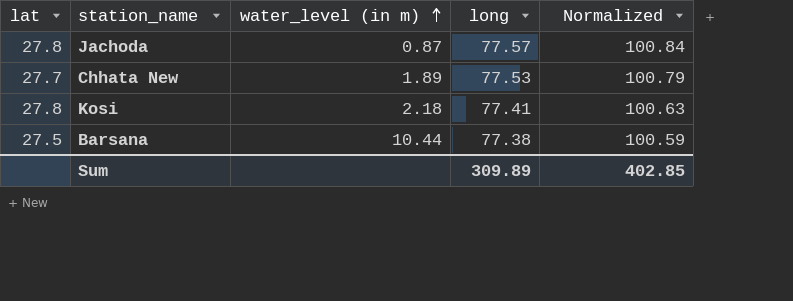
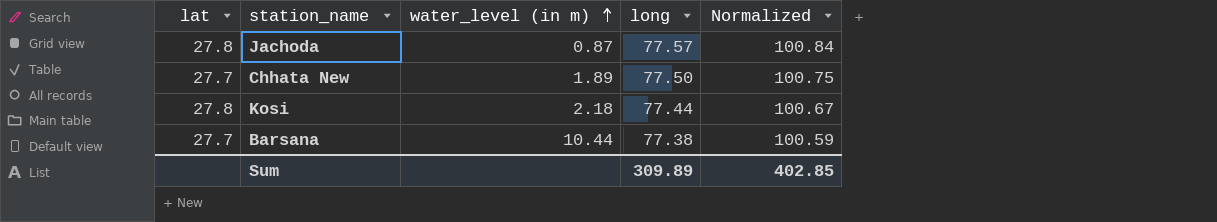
Chhata New | long: 77.53 -> 77.50
Chhata New | Normalized: 100.79 -> 100.75
Kosi | long: 77.41 -> 77.44
Kosi | Normalized: 100.63 -> 100.67
Barsana | lat: 27.5 -> 27.7

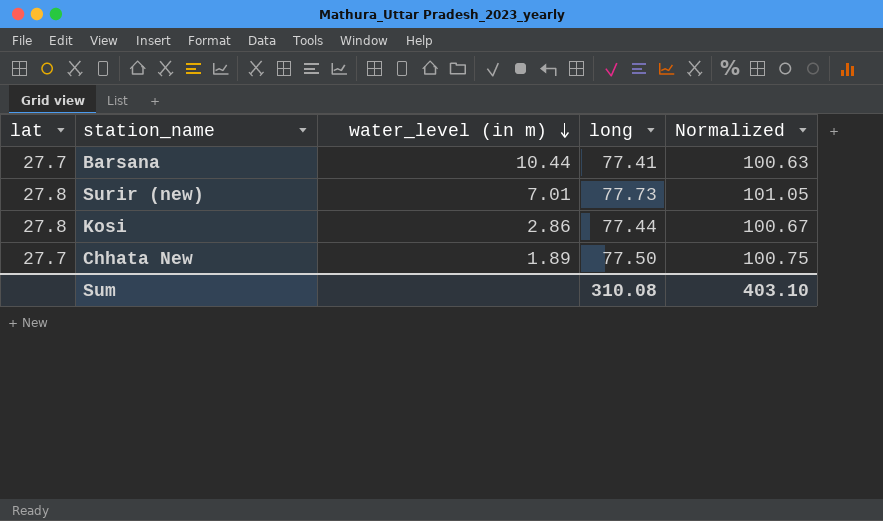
row order: water_level (in m) ascending -> water_level (in m) descending
row Jachoda: 27.8 | 0.87 | 77.57 | 100.84 -> none
Barsana | long: 77.38 -> 77.41
Barsana | Normalized: 100.59 -> 100.63
row Surir (new): none -> 27.8 | 7.01 | 77.73 | 101.05
Kosi | water_level (in m): 2.18 -> 2.86
Sum | long: 309.89 -> 310.08
Sum | Normalized: 402.85 -> 403.10

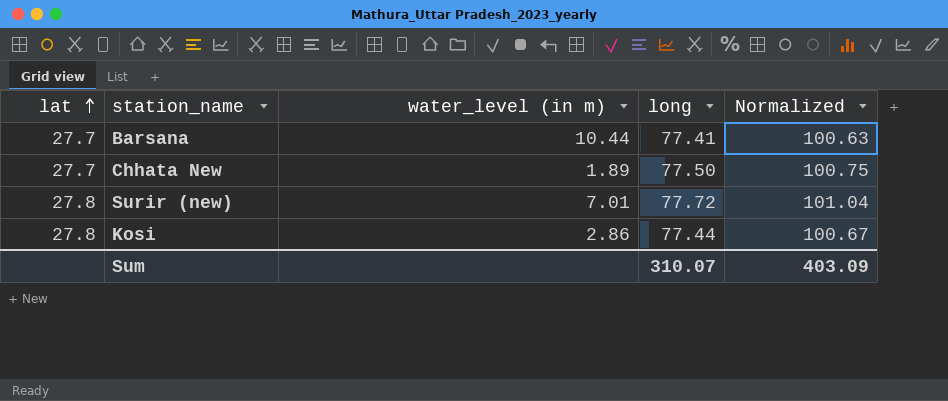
row order: water_level (in m) descending -> lat ascending
Surir (new) | long: 77.73 -> 77.72
Surir (new) | Normalized: 101.05 -> 101.04
Sum | long: 310.08 -> 310.07
Sum | Normalized: 403.10 -> 403.09

